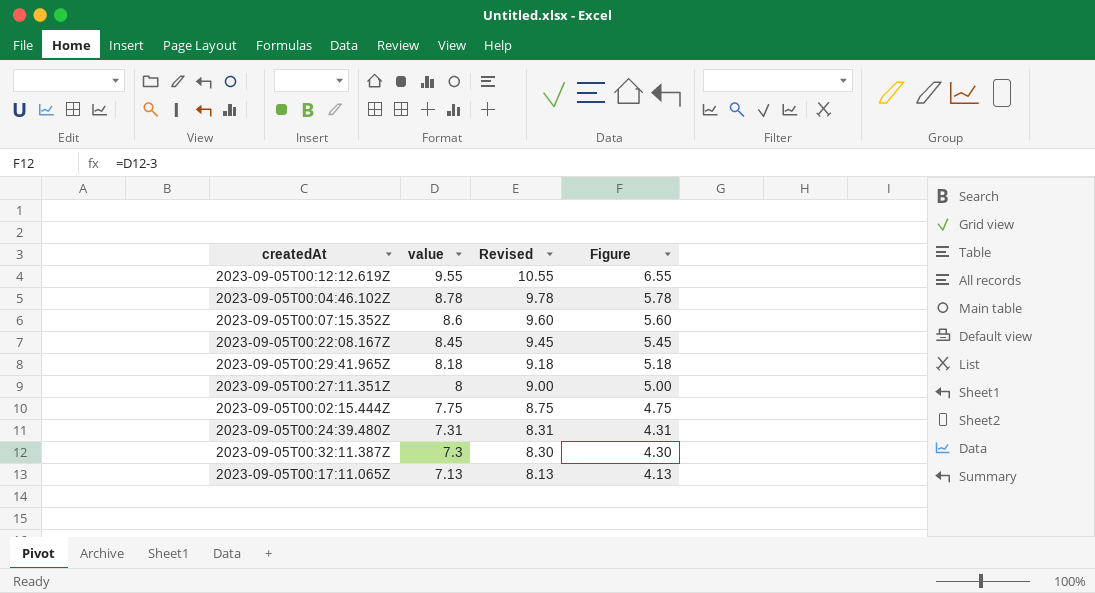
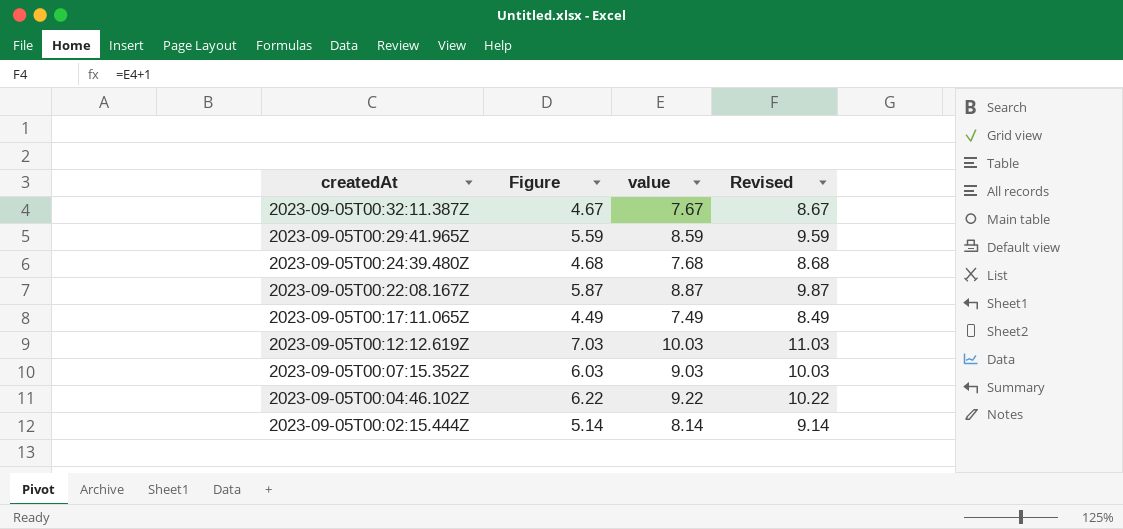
row order: value descending -> createdAt descending
column Figure | position: 4 -> 2
row 2023-09-05T00:27:11.351Z: 8 | 9.00 | 5.00 -> none
2023-09-05T00:32:11.387Z | Figure: 4.30 -> 4.67
2023-09-05T00:32:11.387Z | value: 7.3 -> 7.67
2023-09-05T00:32:11.387Z | Revised: 8.30 -> 8.67
2023-09-05T00:29:41.965Z | Figure: 5.18 -> 5.59
2023-09-05T00:29:41.965Z | value: 8.18 -> 8.59
2023-09-05T00:29:41.965Z | Revised: 9.18 -> 9.59
2023-09-05T00:24:39.480Z | Figure: 4.31 -> 4.68
2023-09-05T00:24:39.480Z | value: 7.31 -> 7.68
2023-09-05T00:24:39.480Z | Revised: 8.31 -> 8.68
2023-09-05T00:22:08.167Z | Figure: 5.45 -> 5.87
2023-09-05T00:22:08.167Z | value: 8.45 -> 8.87
2023-09-05T00:22:08.167Z | Revised: 9.45 -> 9.87
2023-09-05T00:17:11.065Z | Figure: 4.13 -> 4.49
2023-09-05T00:17:11.065Z | value: 7.13 -> 7.49
2023-09-05T00:17:11.065Z | Revised: 8.13 -> 8.49
2023-09-05T00:12:12.619Z | Figure: 6.55 -> 7.03
2023-09-05T00:12:12.619Z | value: 9.55 -> 10.03
2023-09-05T00:12:12.619Z | Revised: 10.55 -> 11.03
2023-09-05T00:07:15.352Z | Figure: 5.60 -> 6.03
2023-09-05T00:07:15.352Z | value: 8.6 -> 9.03
2023-09-05T00:07:15.352Z | Revised: 9.60 -> 10.03
2023-09-05T00:04:46.102Z | Figure: 5.78 -> 6.22
2023-09-05T00:04:46.102Z | value: 8.78 -> 9.22
2023-09-05T00:04:46.102Z | Revised: 9.78 -> 10.22
2023-09-05T00:02:15.444Z | Figure: 4.75 -> 5.14
2023-09-05T00:02:15.444Z | value: 7.75 -> 8.14
2023-09-05T00:02:15.444Z | Revised: 8.75 -> 9.14

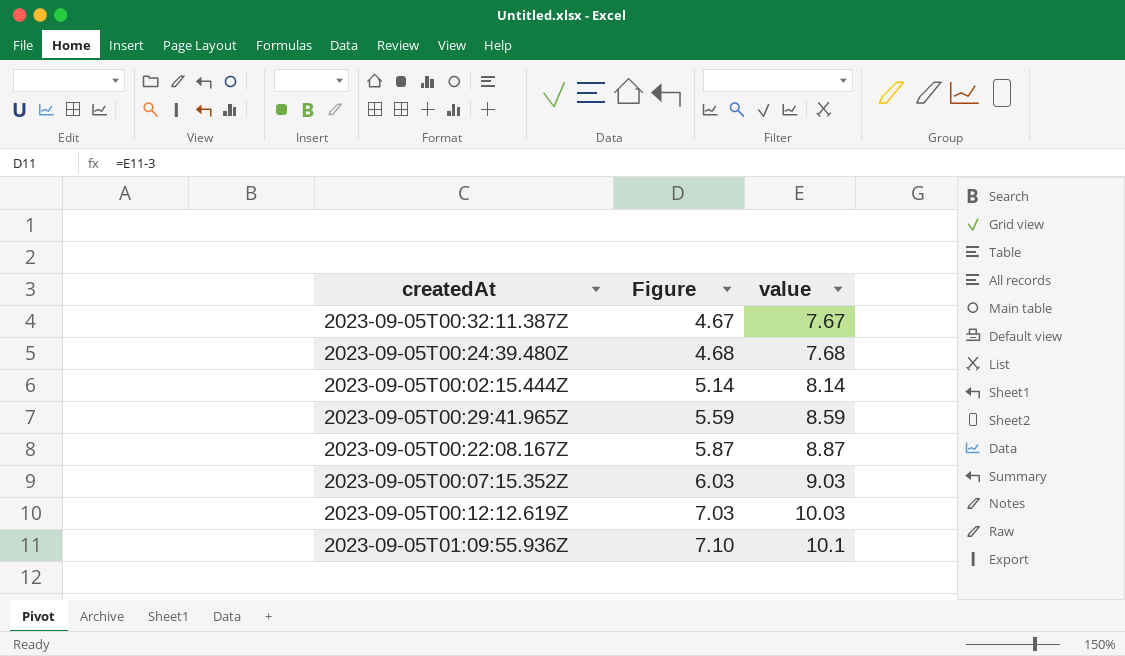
row order: createdAt descending -> Figure ascending
column Revised | formula: [value] + 1 -> none
row 2023-09-05T00:17:11.065Z: 4.49 | 7.49 | 8.49 -> none
row 2023-09-05T00:04:46.102Z: 6.22 | 9.22 | 10.22 -> none
row 2023-09-05T01:09:55.936Z: none -> 7.10 | 10.1

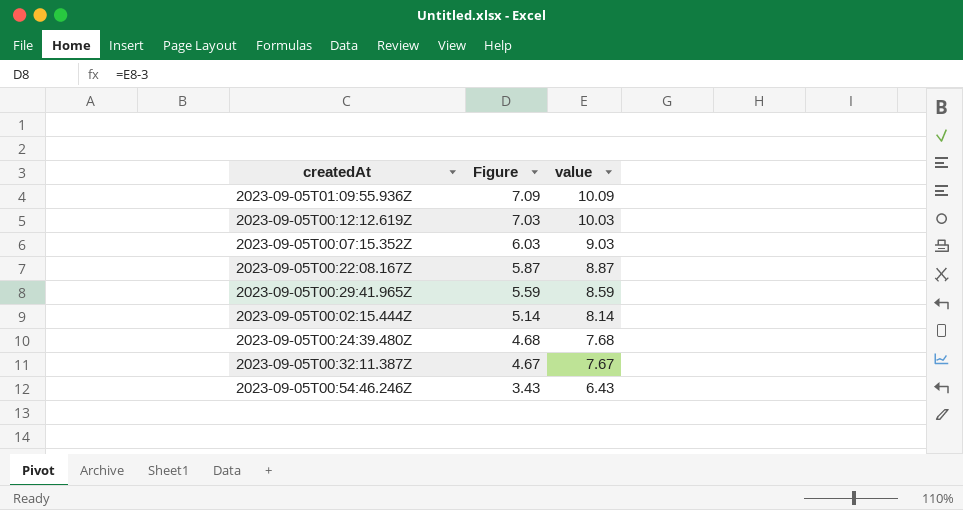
row order: Figure ascending -> Figure descending
2023-09-05T01:09:55.936Z | Figure: 7.10 -> 7.09
2023-09-05T01:09:55.936Z | value: 10.1 -> 10.09
row 2023-09-05T00:54:46.246Z: none -> 3.43 | 6.43

